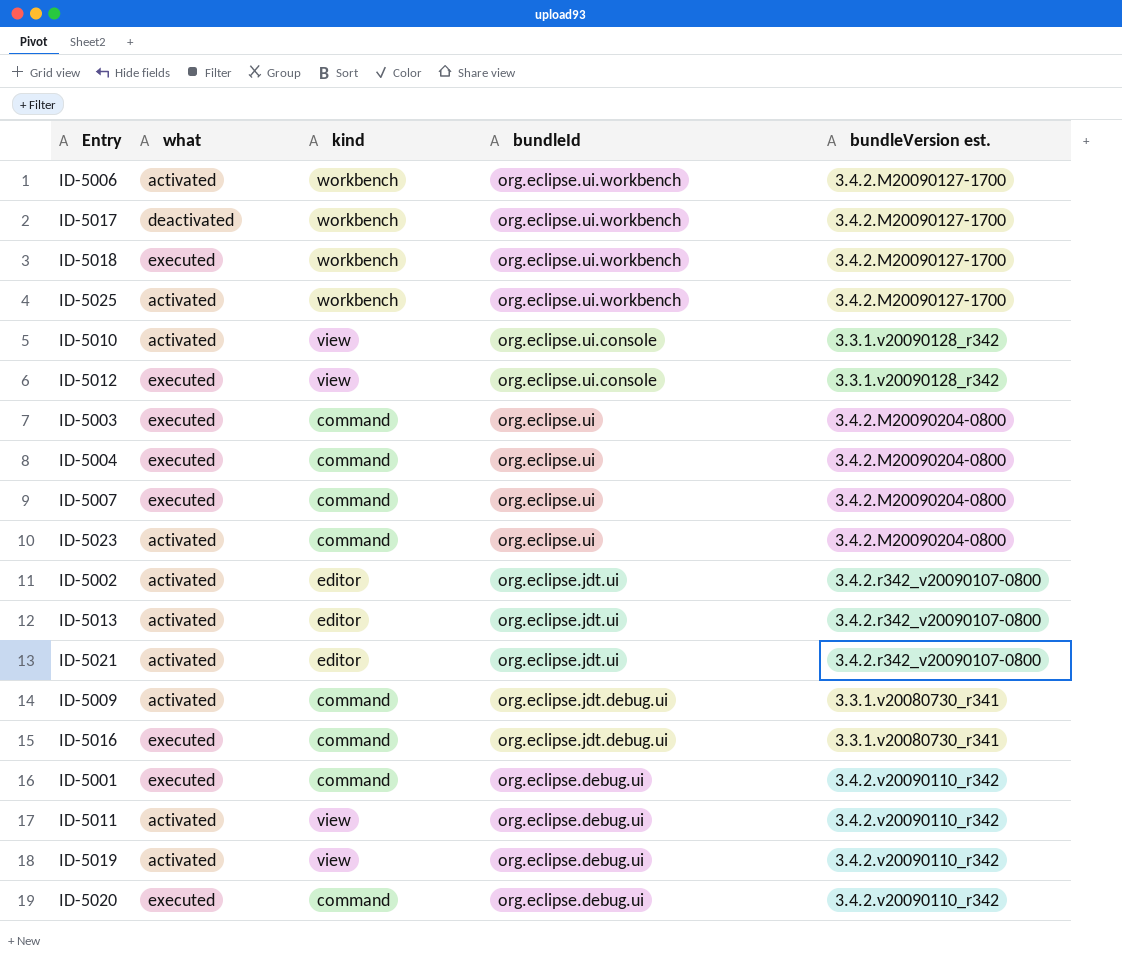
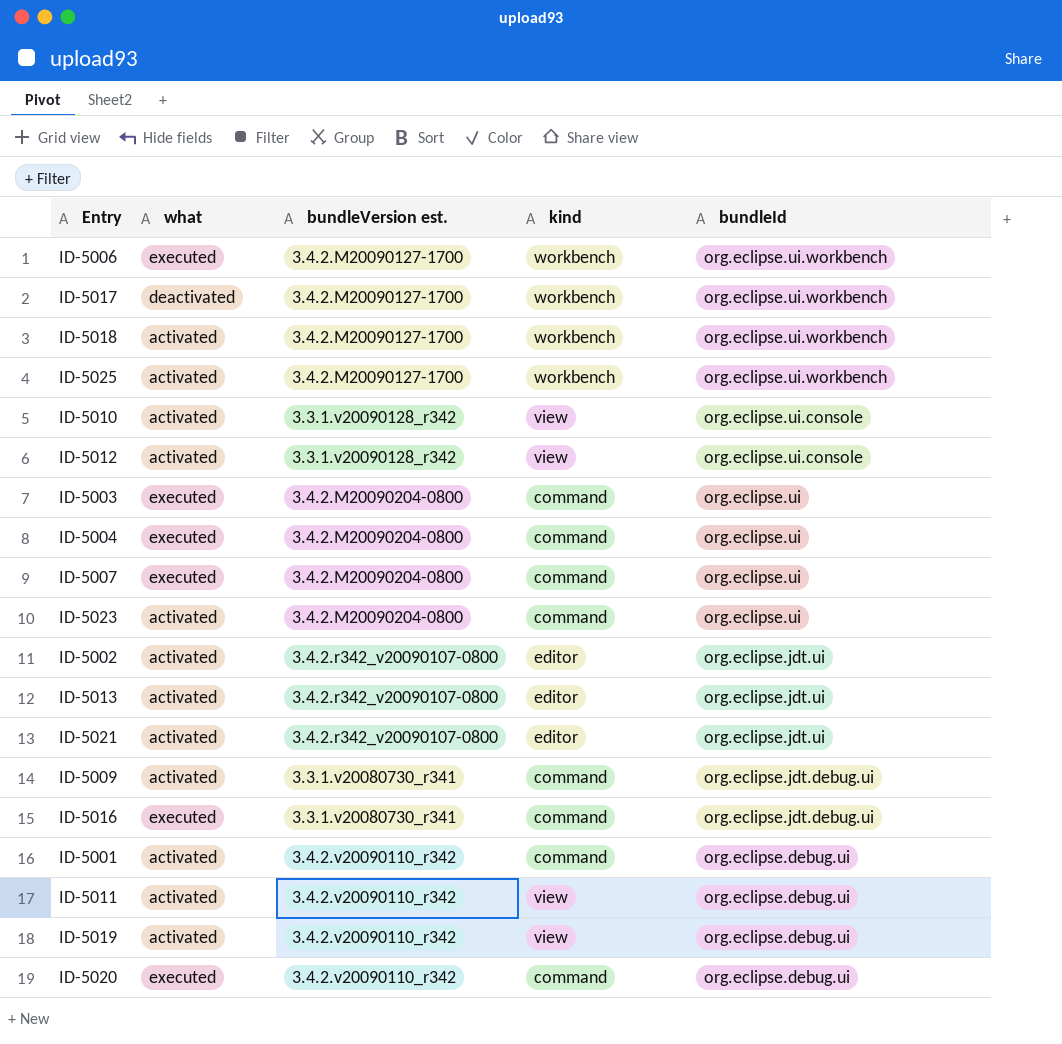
column bundleVersion est. | position: 5 -> 3
ID-5006 | what: activated -> executed
ID-5018 | what: executed -> activated
ID-5012 | what: executed -> activated
ID-5001 | what: executed -> activated

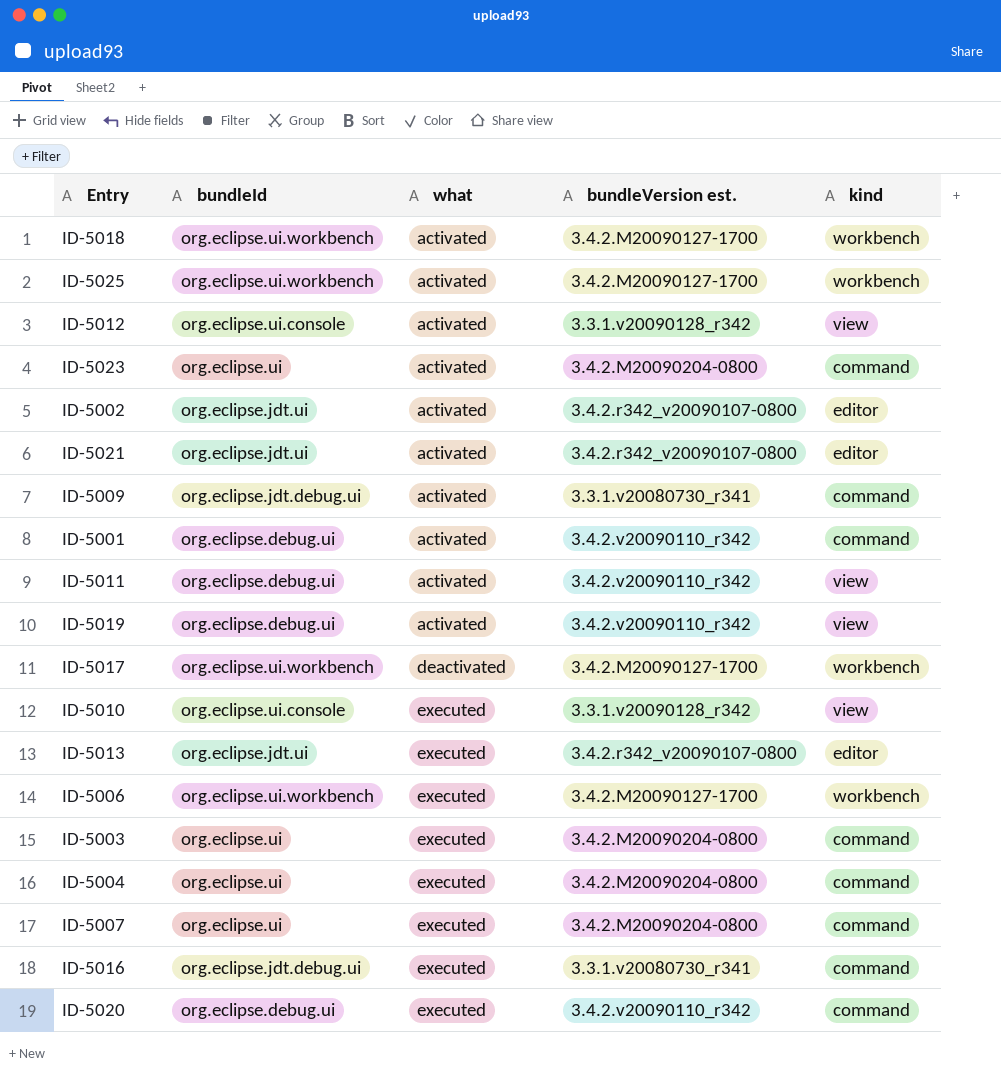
row order: bundleId descending -> what ascending
column bundleId | position: 5 -> 2
ID-5010 | what: activated -> executed
ID-5013 | what: activated -> executed

